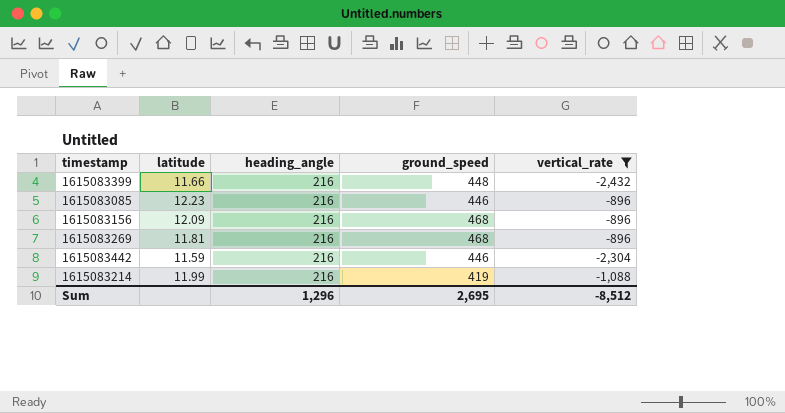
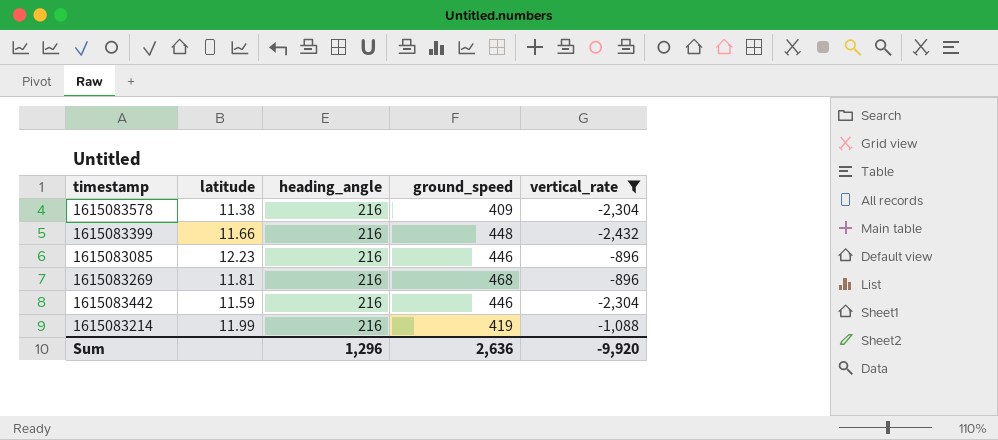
row 1615083156: 12.09 | 216 | 468 | -896 -> none
row 1615083578: none -> 11.38 | 216 | 409 | -2,304
Sum | ground_speed: 2,695 -> 2,636
Sum | vertical_rate: -8,512 -> -9,920

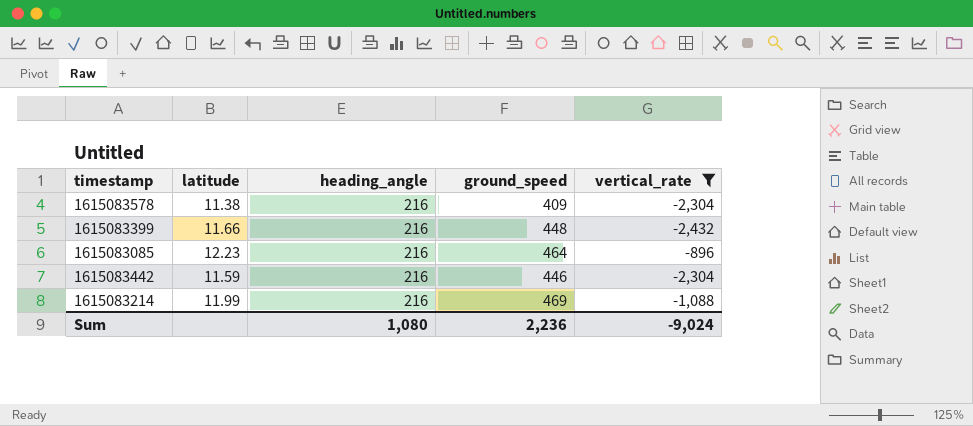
row 1615083269: 11.81 | 216 | 468 | -896 -> none
1615083085 | ground_speed: 446 -> 464
1615083214 | ground_speed: 419 -> 469
Sum | heading_angle: 1,296 -> 1,080
Sum | ground_speed: 2,636 -> 2,236
Sum | vertical_rate: -9,920 -> -9,024

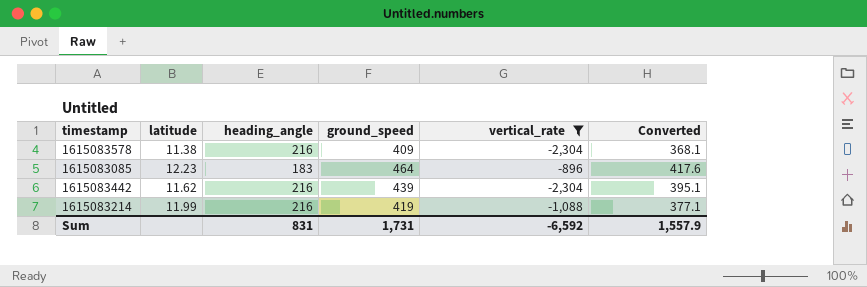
column Converted | formula: none -> [ground_speed] * 0.9
row 1615083399: 11.66 | 216 | 448 | -2,432 -> none
1615083085 | heading_angle: 216 -> 183
1615083442 | latitude: 11.59 -> 11.62
1615083442 | ground_speed: 446 -> 439
1615083214 | ground_speed: 469 -> 419
Sum | heading_angle: 1,080 -> 831
Sum | ground_speed: 2,236 -> 1,731
Sum | vertical_rate: -9,024 -> -6,592

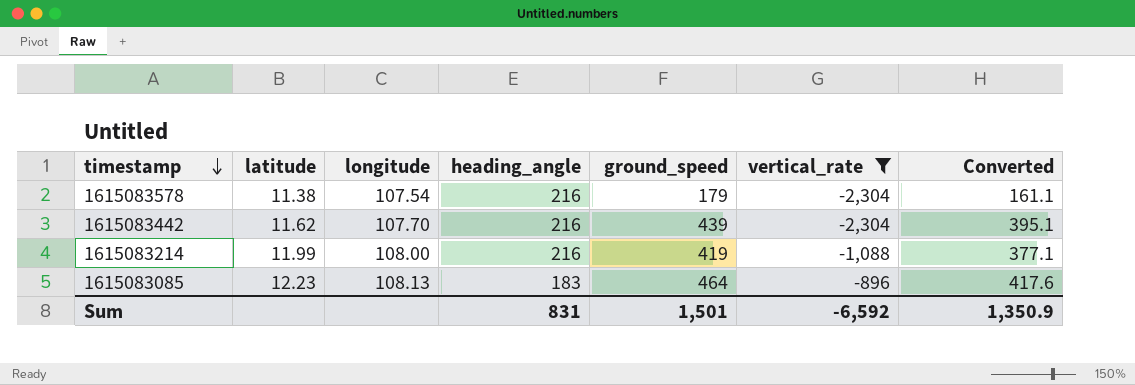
row order: none -> timestamp descending
column longitude | position: none -> 3
1615083578 | ground_speed: 409 -> 179
1615083578 | Converted: 368.1 -> 161.1
Sum | ground_speed: 1,731 -> 1,501
Sum | Converted: 1,557.9 -> 1,350.9

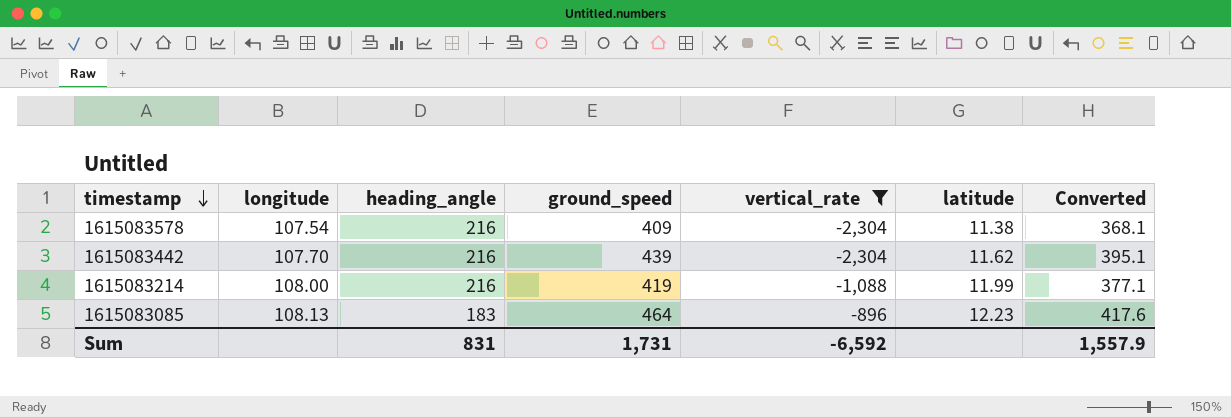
column latitude | position: 2 -> 6
1615083578 | ground_speed: 179 -> 409
1615083578 | Converted: 161.1 -> 368.1
Sum | ground_speed: 1,501 -> 1,731
Sum | Converted: 1,350.9 -> 1,557.9

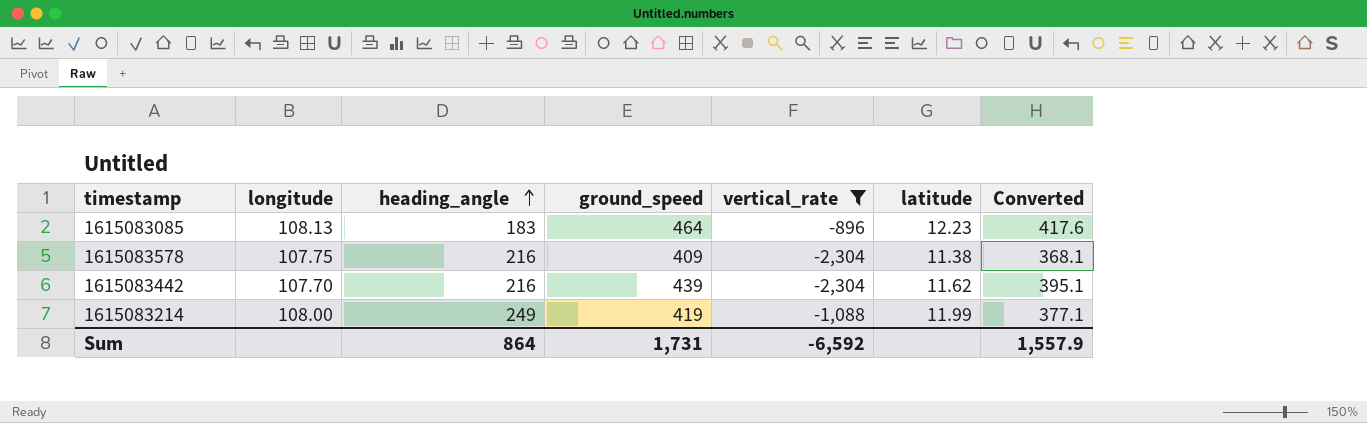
row order: timestamp descending -> heading_angle ascending
1615083578 | longitude: 107.54 -> 107.75
1615083214 | heading_angle: 216 -> 249
Sum | heading_angle: 831 -> 864

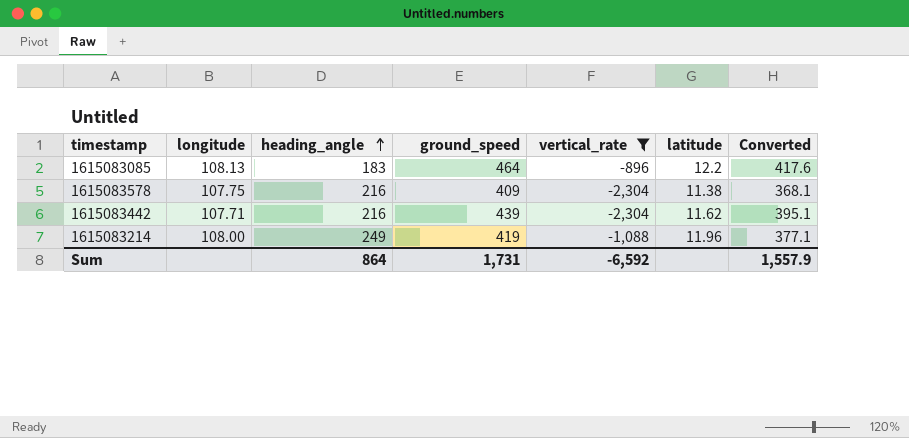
1615083085 | latitude: 12.23 -> 12.2
1615083442 | longitude: 107.70 -> 107.71
1615083214 | latitude: 11.99 -> 11.96

